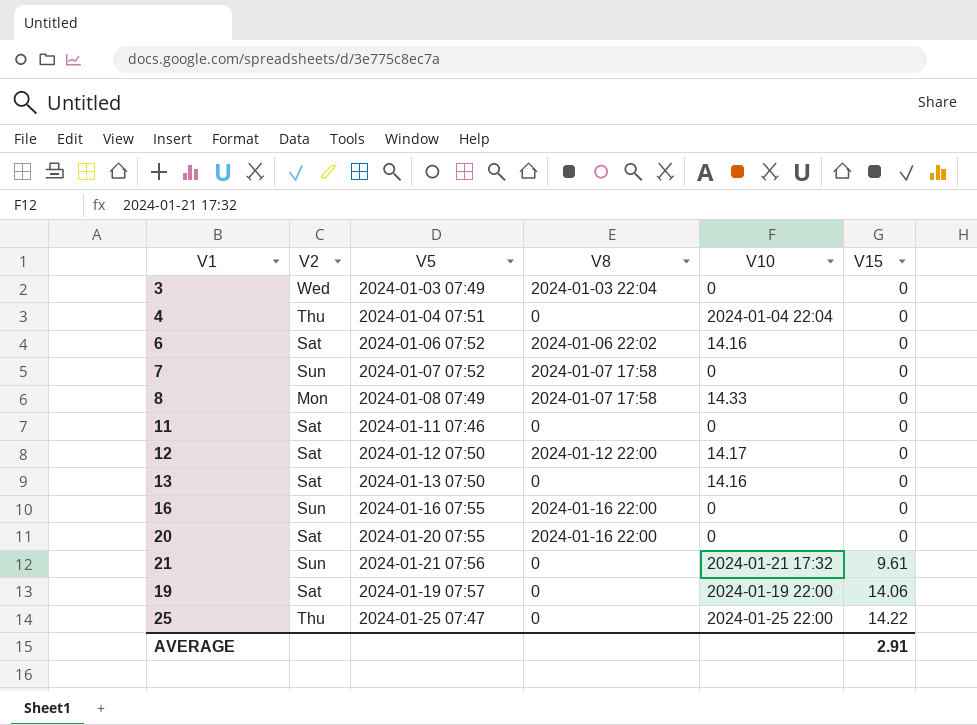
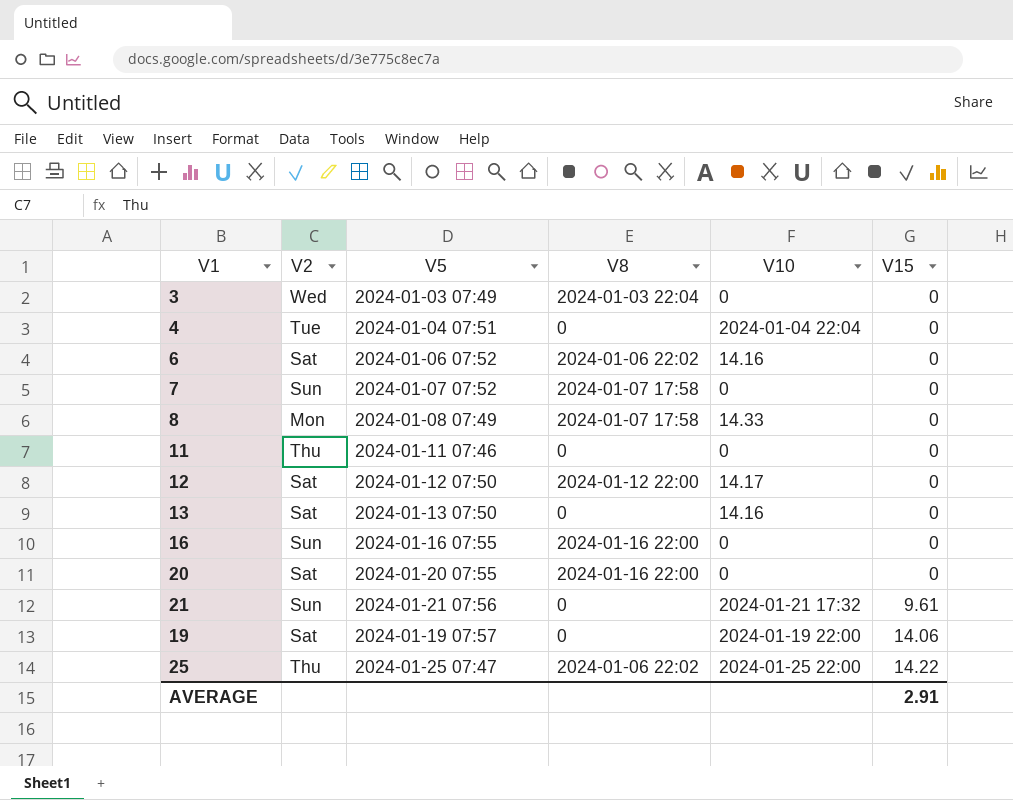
4 | V2: Thu -> Tue
11 | V2: Sat -> Thu
25 | V8: 0 -> 2024-01-06 22:02

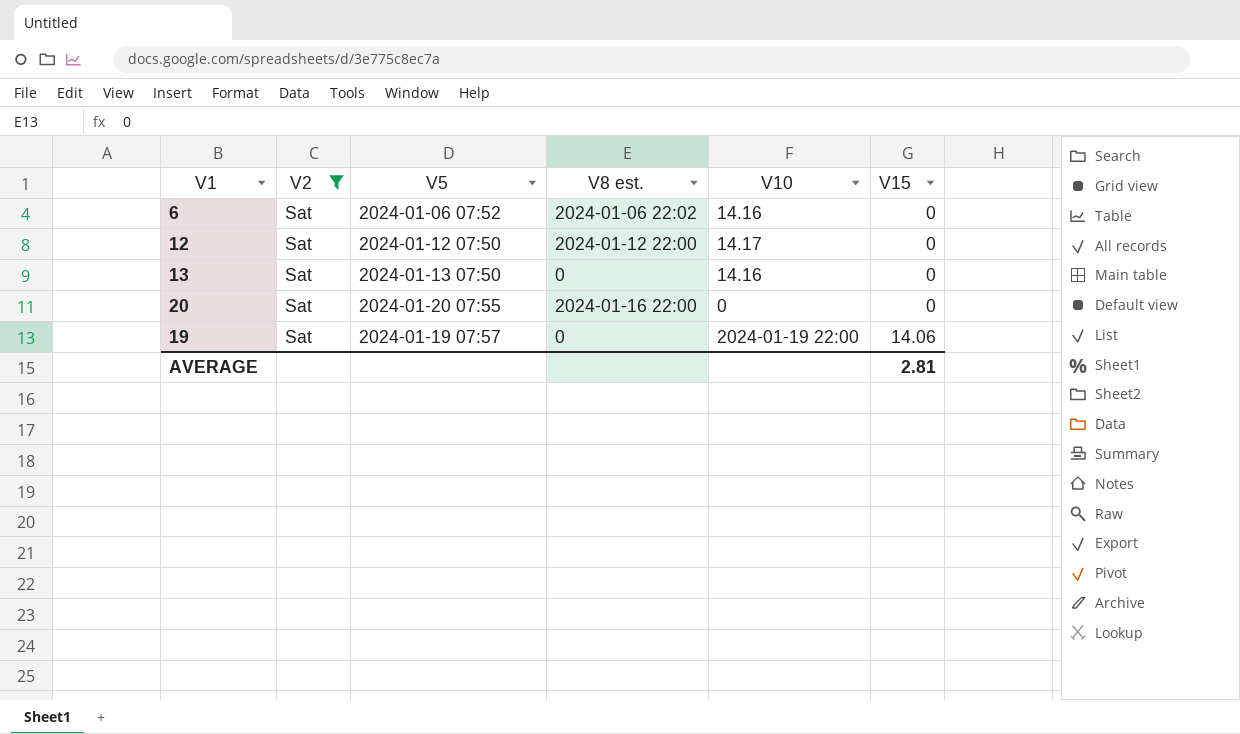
filter: none -> V2 = Sat
column name: V8 -> V8 est.
AVERAGE | V15: 2.91 -> 2.81

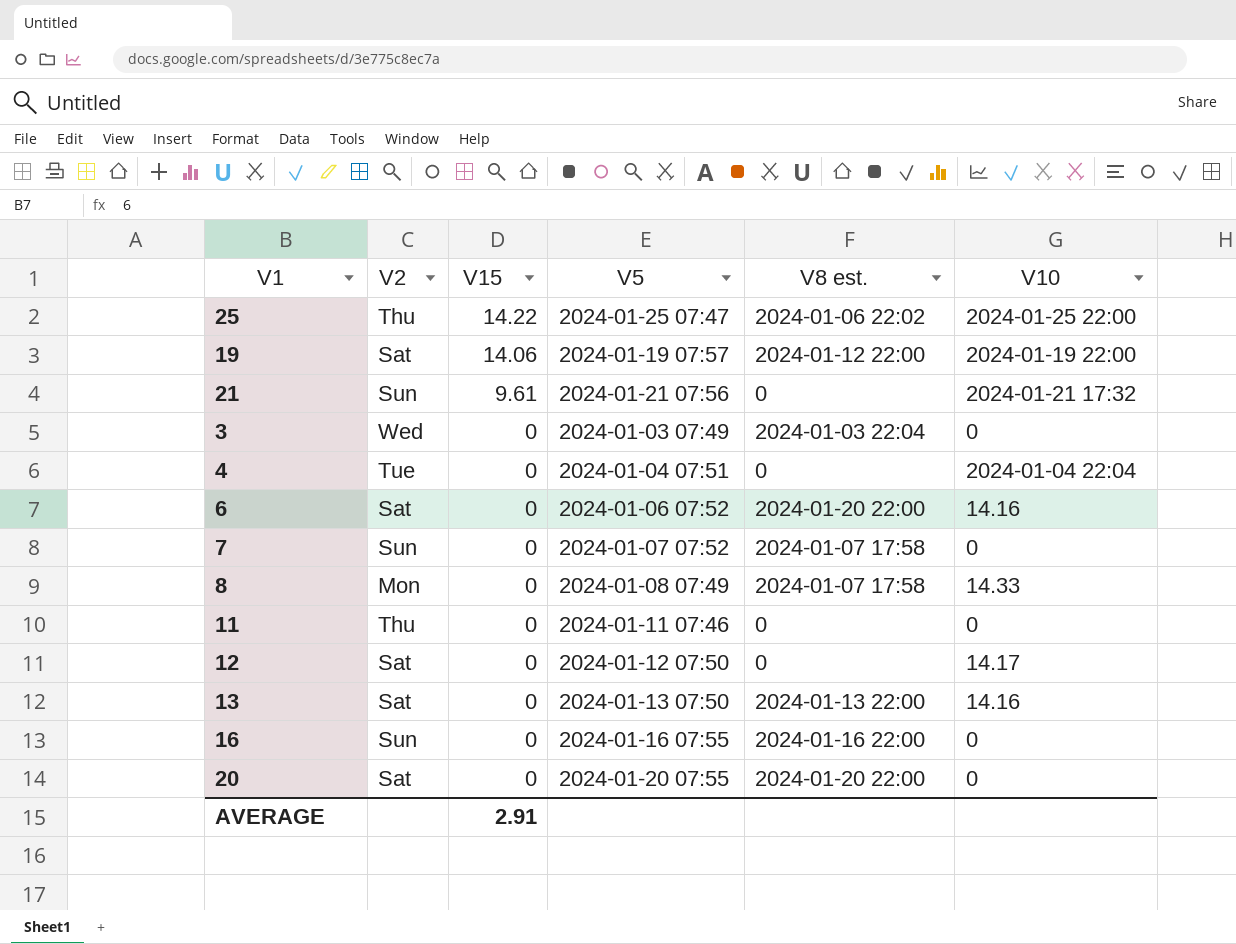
filter: V2 = Sat -> none
row order: V15 ascending -> V15 descending
column V15 | position: 6 -> 3
19 | V8 est.: 0 -> 2024-01-12 22:00
6 | V8 est.: 2024-01-06 22:02 -> 2024-01-20 22:00
12 | V8 est.: 2024-01-12 22:00 -> 0
13 | V8 est.: 0 -> 2024-01-13 22:00
20 | V8 est.: 2024-01-16 22:00 -> 2024-01-20 22:00
AVERAGE | V15: 2.81 -> 2.91

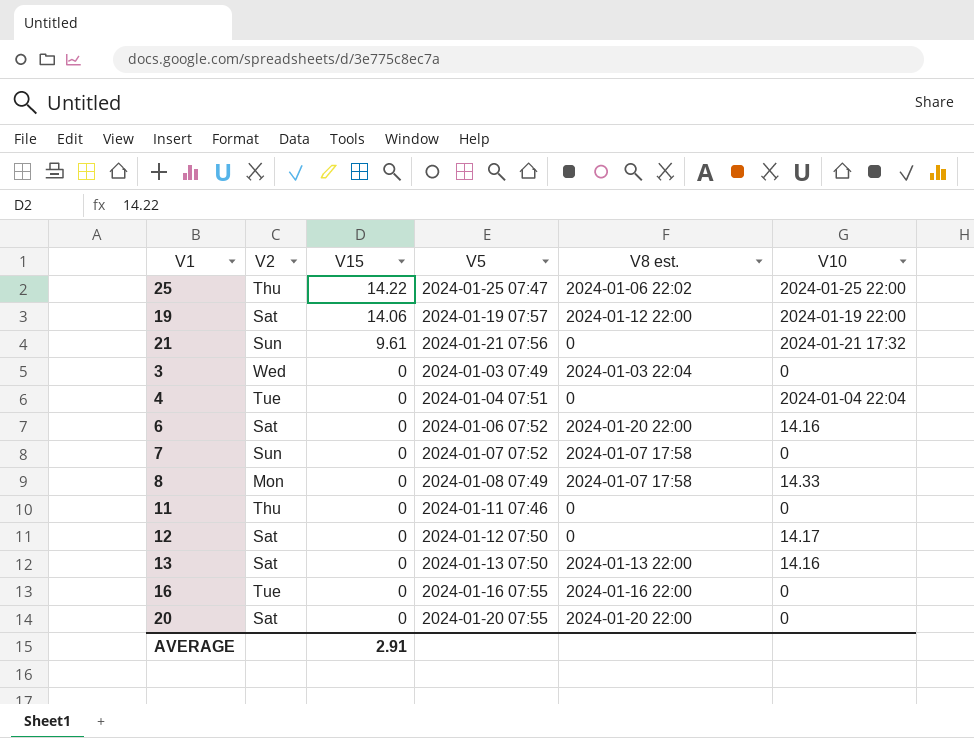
16 | V2: Sun -> Tue

